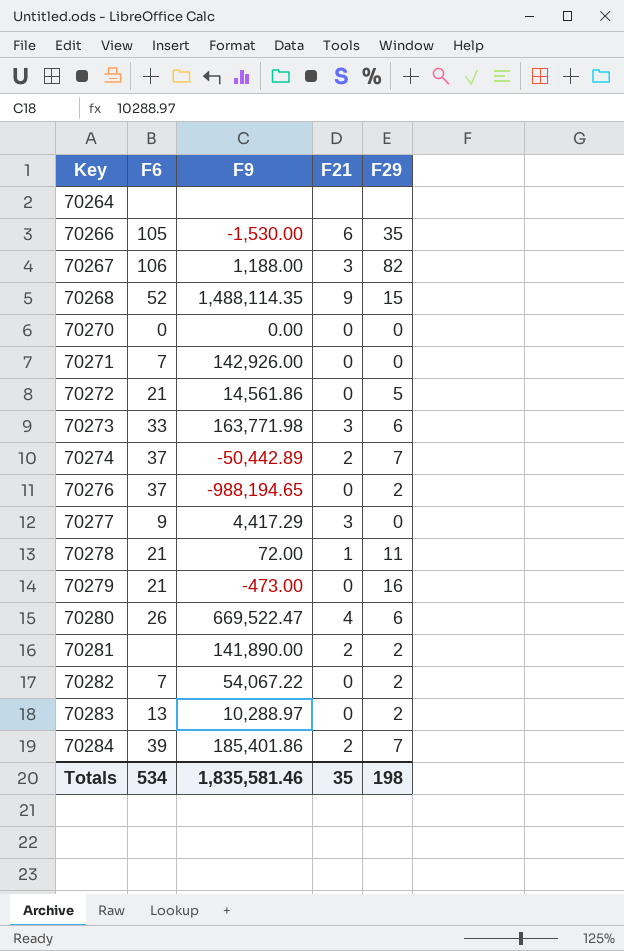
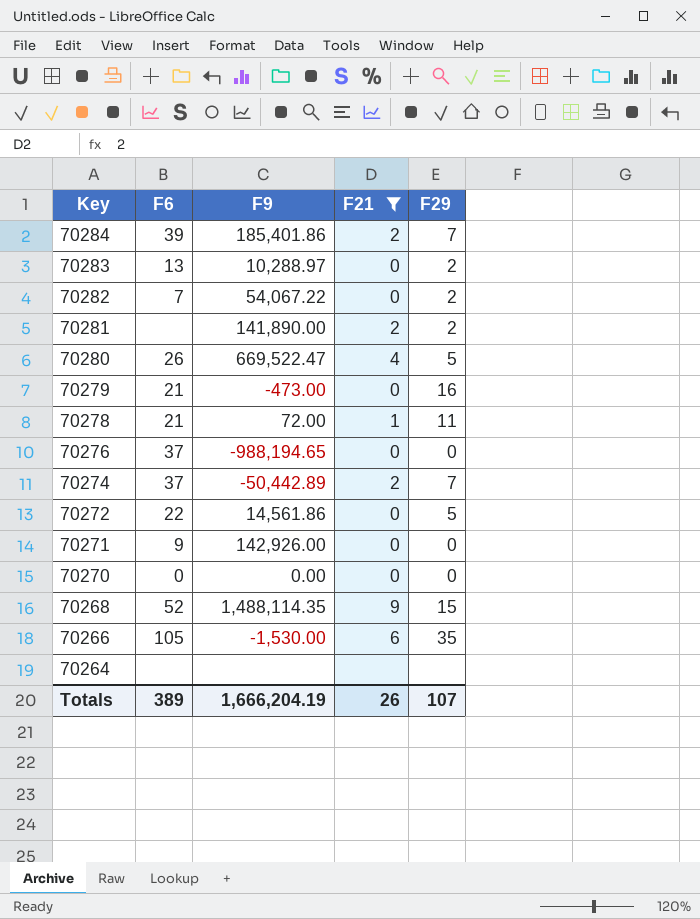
filter: none -> F21 != 3
row order: Key ascending -> Key descending
70280 | F29: 6 -> 5
70276 | F29: 2 -> 0
70272 | F6: 21 -> 22
70271 | F6: 7 -> 9
Totals | F6: 534 -> 389
Totals | F9: 1,835,581.46 -> 1,666,204.19
Totals | F21: 35 -> 26
Totals | F29: 198 -> 107

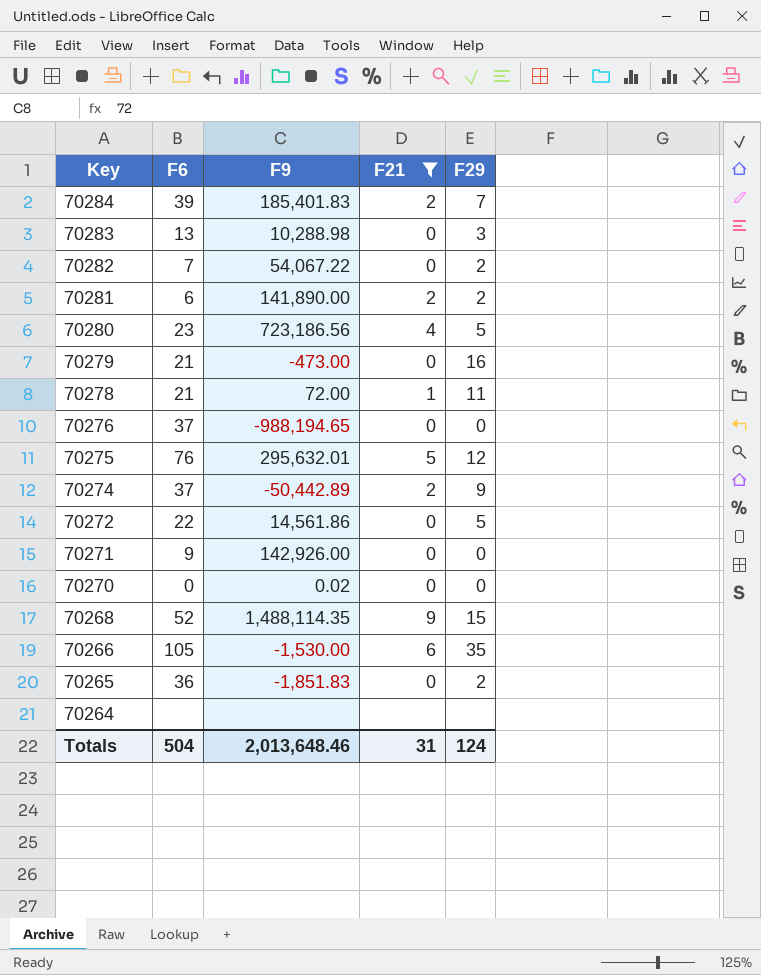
70284 | F9: 185,401.86 -> 185,401.83
70283 | F9: 10,288.97 -> 10,288.98
70283 | F29: 2 -> 3
70281 | F6: none -> 6
70280 | F6: 26 -> 23
70280 | F9: 669,522.47 -> 723,186.56
row 70275: none -> 76 | 295,632.01 | 5 | 12
70274 | F29: 7 -> 9
70270 | F9: 0.00 -> 0.02
row 70265: none -> 36 | -1,851.83 | 0 | 2
Totals | F6: 389 -> 504
Totals | F9: 1,666,204.19 -> 2,013,648.46
Totals | F21: 26 -> 31
Totals | F29: 107 -> 124

